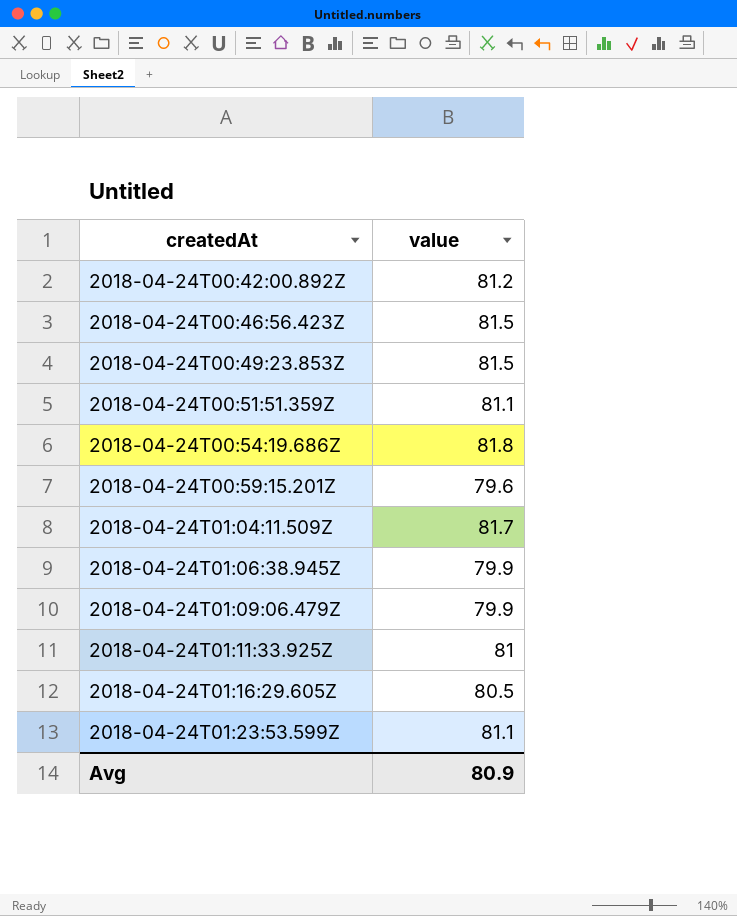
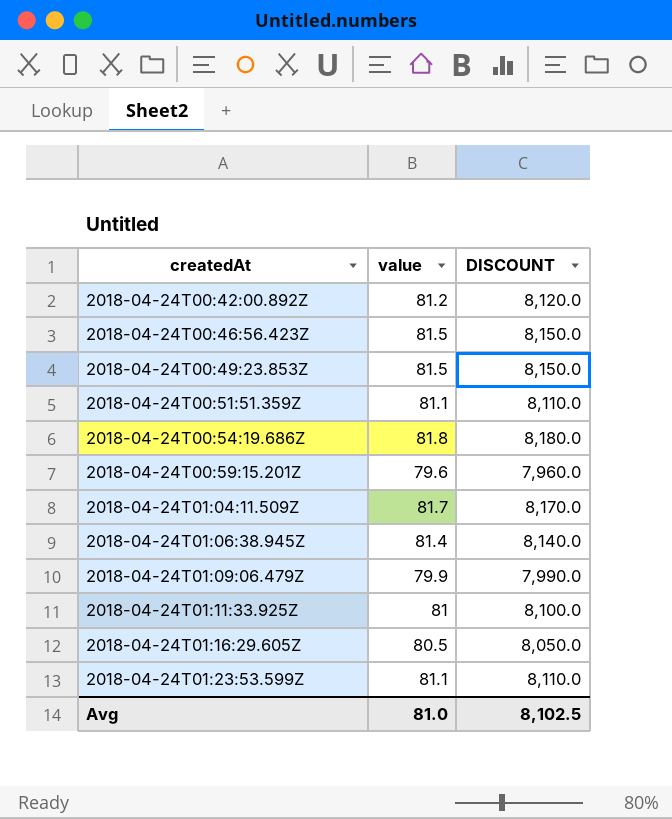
column DISCOUNT | formula: none -> [value] * 100
2018-04-24T01:06:38.945Z | value: 79.9 -> 81.4
Avg | value: 80.9 -> 81.0

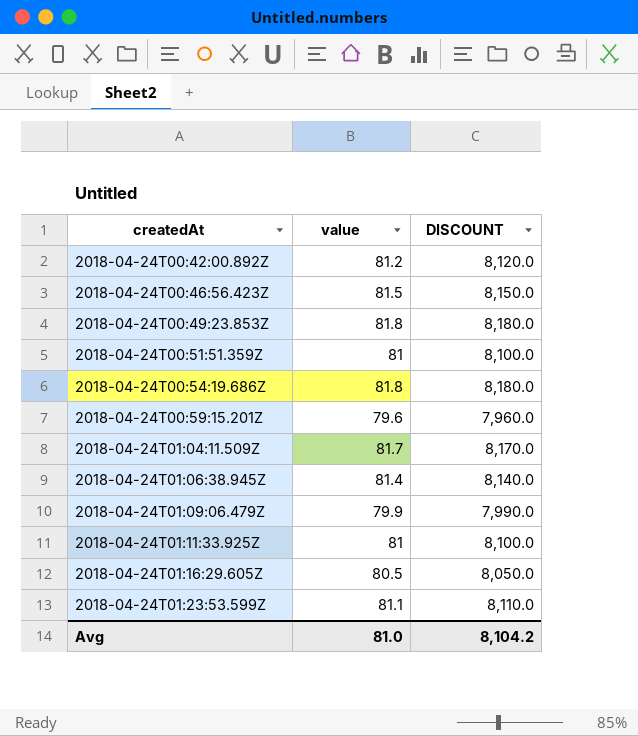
2018-04-24T00:49:23.853Z | value: 81.5 -> 81.8
2018-04-24T00:49:23.853Z | DISCOUNT: 8,150.0 -> 8,180.0
2018-04-24T00:51:51.359Z | value: 81.1 -> 81
2018-04-24T00:51:51.359Z | DISCOUNT: 8,110.0 -> 8,100.0
Avg | DISCOUNT: 8,102.5 -> 8,104.2

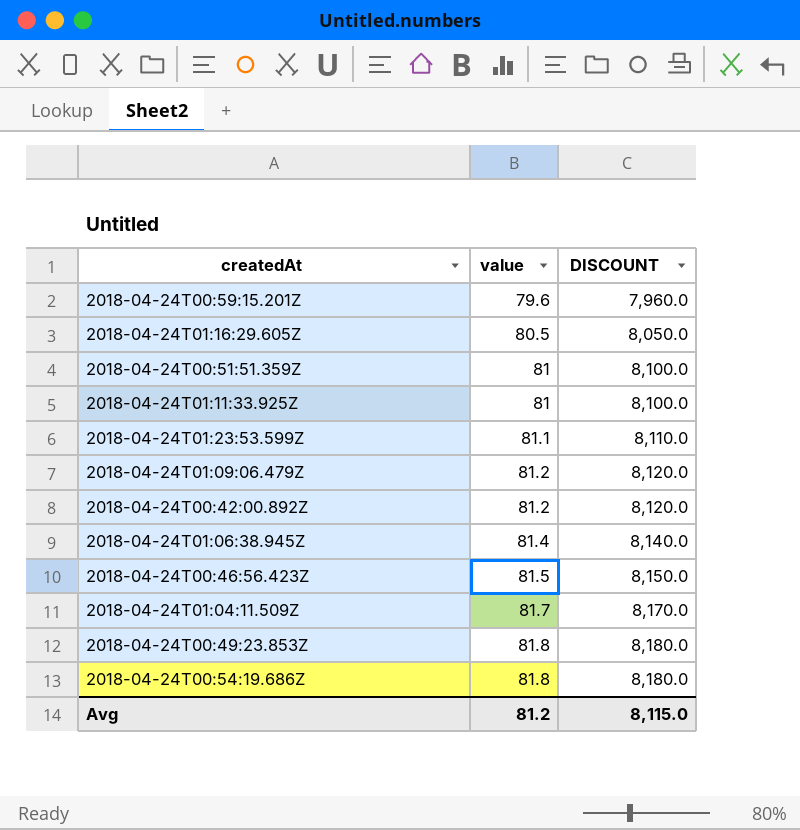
row order: createdAt ascending -> value ascending
2018-04-24T01:09:06.479Z | value: 79.9 -> 81.2
2018-04-24T01:09:06.479Z | DISCOUNT: 7,990.0 -> 8,120.0
Avg | value: 81.0 -> 81.2
Avg | DISCOUNT: 8,104.2 -> 8,115.0

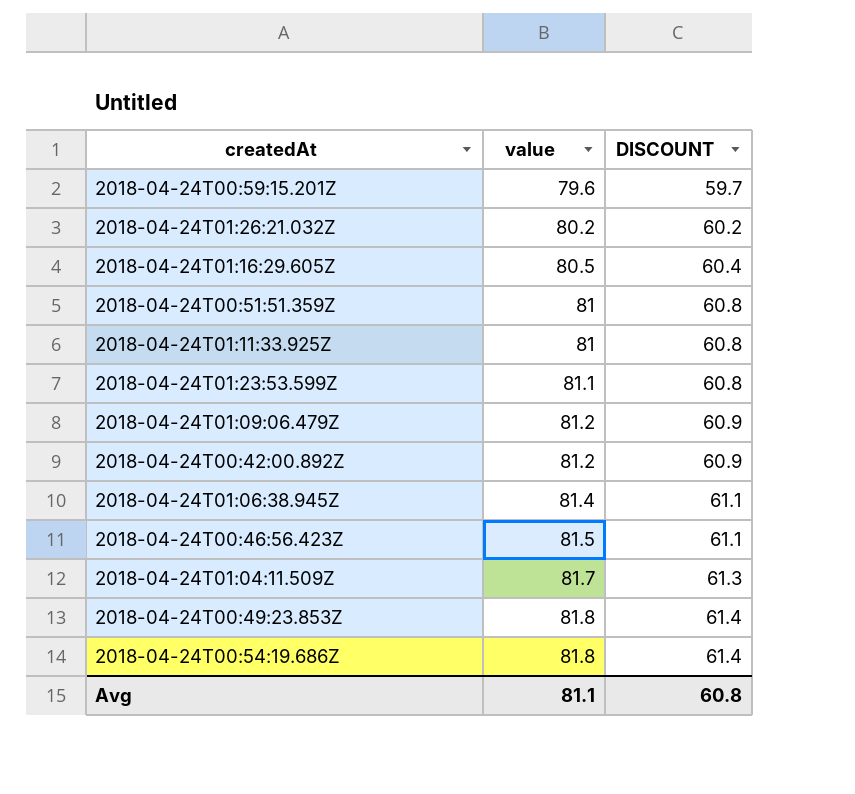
column DISCOUNT | formula: [value] * 100 -> [value] * 0.75
row 2018-04-24T01:26:21.032Z: none -> 80.2 | 60.2
Avg | value: 81.2 -> 81.1
Avg | DISCOUNT: 8,115.0 -> 60.8

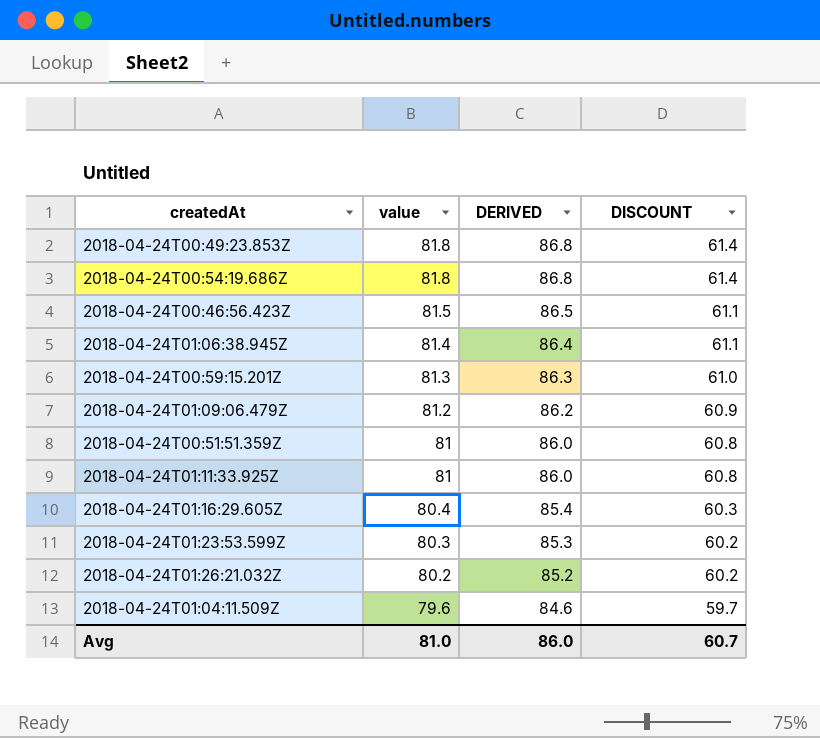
row order: value ascending -> value descending
column DERIVED | formula: none -> [value] + 5
row 2018-04-24T00:42:00.892Z: 81.2 | 60.9 -> none
2018-04-24T00:59:15.201Z | value: 79.6 -> 81.3
2018-04-24T00:59:15.201Z | DISCOUNT: 59.7 -> 61.0
2018-04-24T01:16:29.605Z | value: 80.5 -> 80.4
2018-04-24T01:16:29.605Z | DISCOUNT: 60.4 -> 60.3
2018-04-24T01:23:53.599Z | value: 81.1 -> 80.3
2018-04-24T01:23:53.599Z | DISCOUNT: 60.8 -> 60.2
2018-04-24T01:04:11.509Z | value: 81.7 -> 79.6
2018-04-24T01:04:11.509Z | DISCOUNT: 61.3 -> 59.7
Avg | value: 81.1 -> 81.0
Avg | DISCOUNT: 60.8 -> 60.7

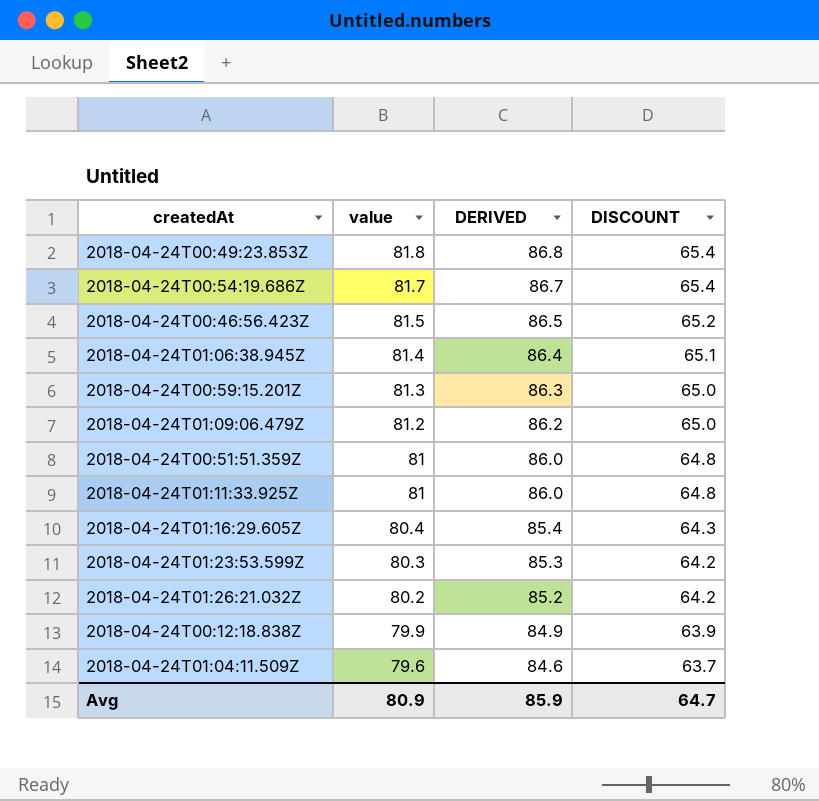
column DISCOUNT | formula: [value] * 0.75 -> [value] * 0.8
2018-04-24T00:54:19.686Z | value: 81.8 -> 81.7
2018-04-24T00:54:19.686Z | DERIVED: 86.8 -> 86.7
row 2018-04-24T00:12:18.838Z: none -> 79.9 | 84.9 | 63.9
Avg | value: 81.0 -> 80.9
Avg | DERIVED: 86.0 -> 85.9
Avg | DISCOUNT: 60.7 -> 64.7

